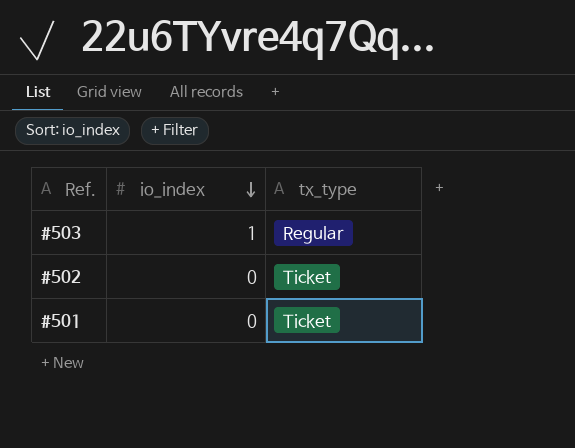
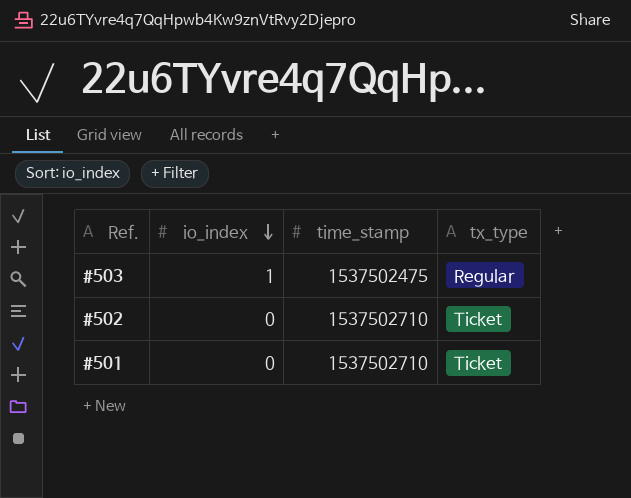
column time_stamp | position: none -> 3

